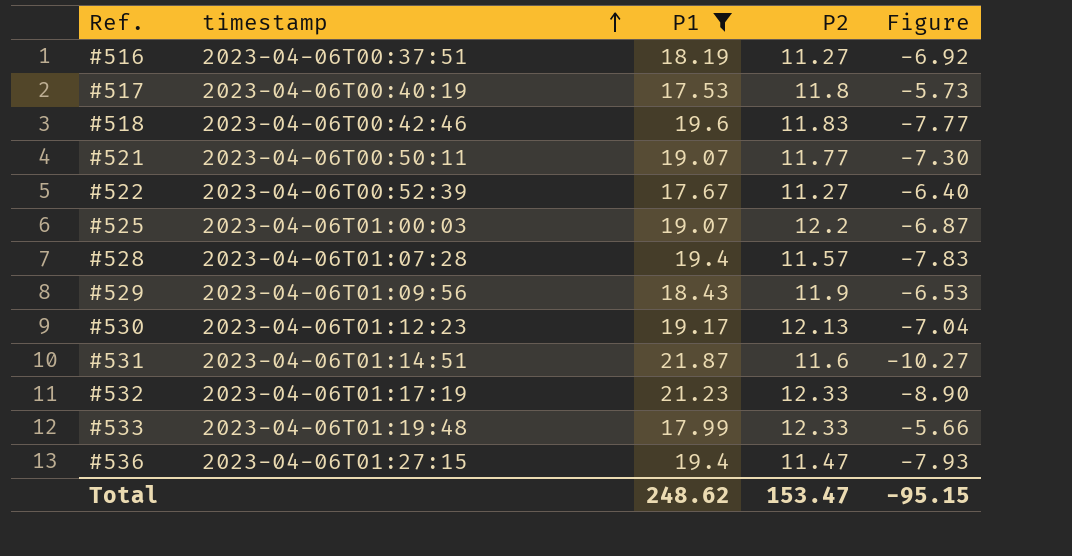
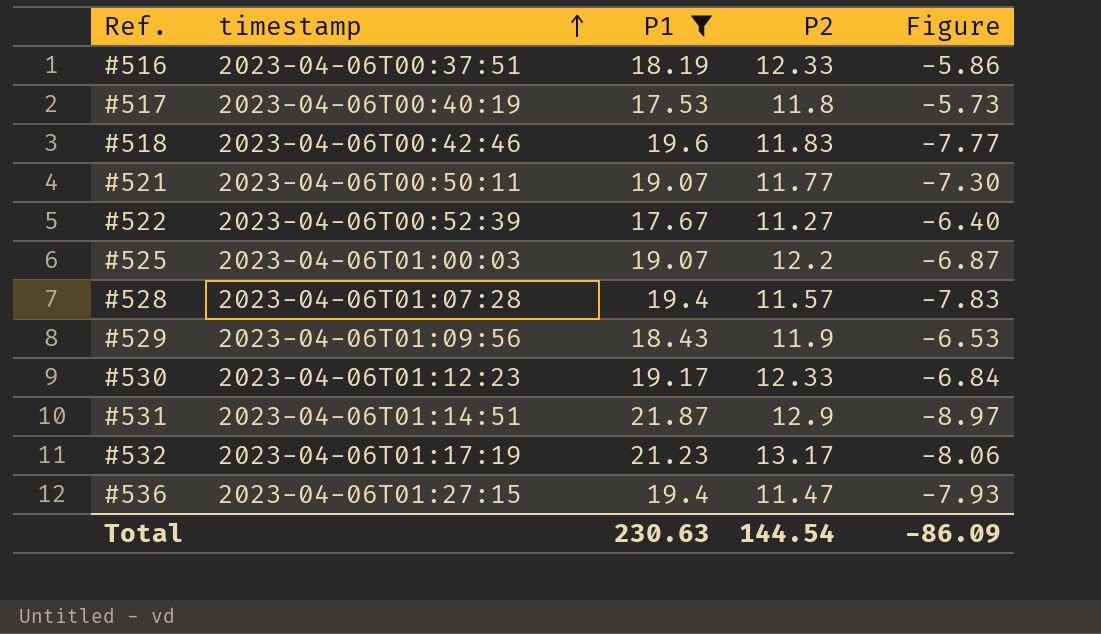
row #533: 2023-04-06T01:19:48 | 17.99 | 12.33 | -5.66 -> none
#516 | P2: 11.27 -> 12.33
#516 | Figure: -6.92 -> -5.86
#530 | P2: 12.13 -> 12.33
#530 | Figure: -7.04 -> -6.84
#531 | P2: 11.6 -> 12.9
#531 | Figure: -10.27 -> -8.97
#532 | P2: 12.33 -> 13.17
#532 | Figure: -8.90 -> -8.06
Total | P1: 248.62 -> 230.63
Total | P2: 153.47 -> 144.54
Total | Figure: -95.15 -> -86.09

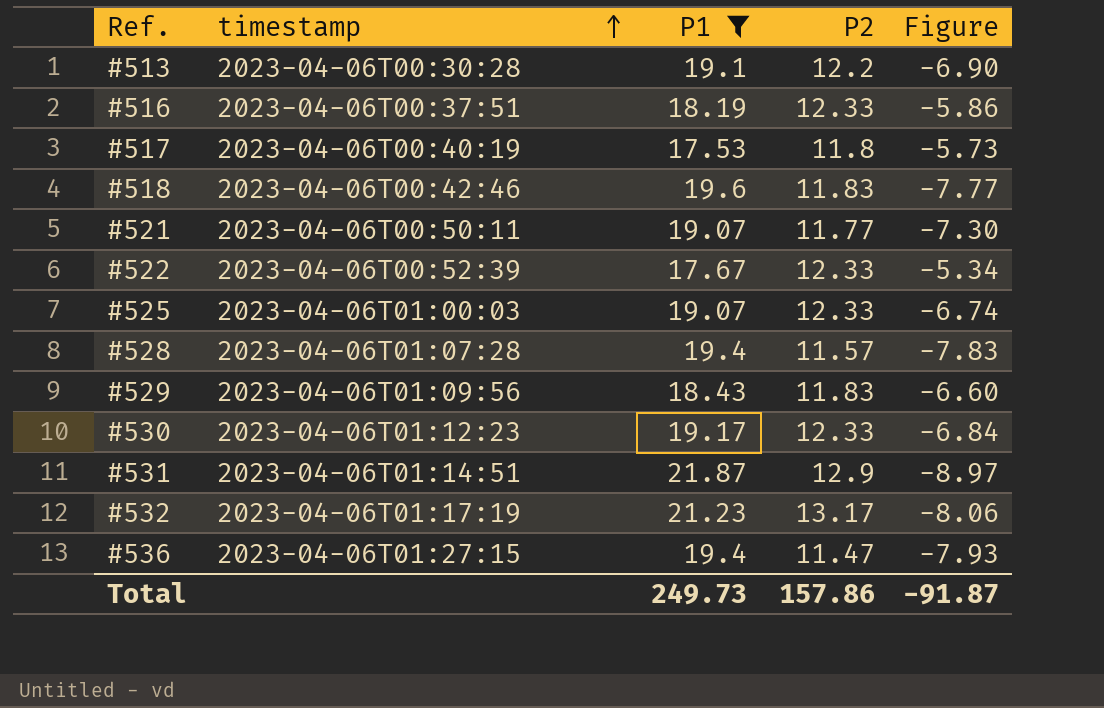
row #513: none -> 2023-04-06T00:30:28 | 19.1 | 12.2 | -6.90
#522 | P2: 11.27 -> 12.33
#522 | Figure: -6.40 -> -5.34
#525 | P2: 12.2 -> 12.33
#525 | Figure: -6.87 -> -6.74
#529 | P2: 11.9 -> 11.83
#529 | Figure: -6.53 -> -6.60
Total | P1: 230.63 -> 249.73
Total | P2: 144.54 -> 157.86
Total | Figure: -86.09 -> -91.87

